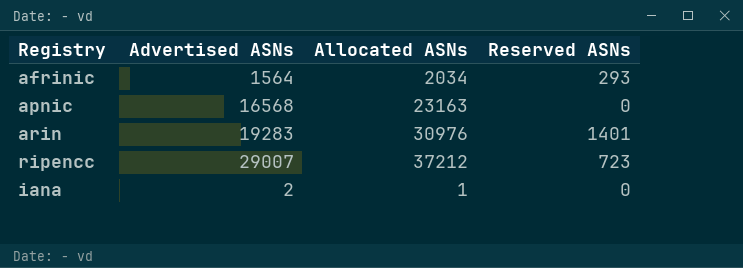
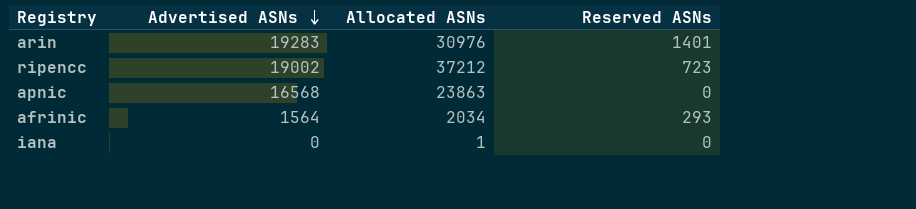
row order: none -> Advertised ASNs descending
ripencc | Advertised ASNs: 29007 -> 19002
apnic | Allocated ASNs: 23163 -> 23863
iana | Advertised ASNs: 2 -> 0

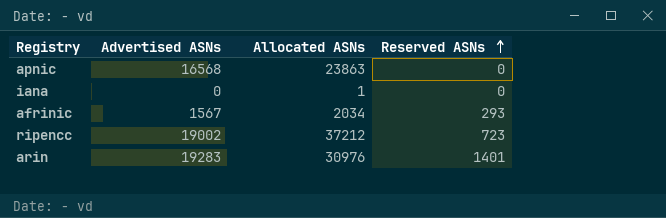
row order: Advertised ASNs descending -> Reserved ASNs ascending
afrinic | Advertised ASNs: 1564 -> 1567

